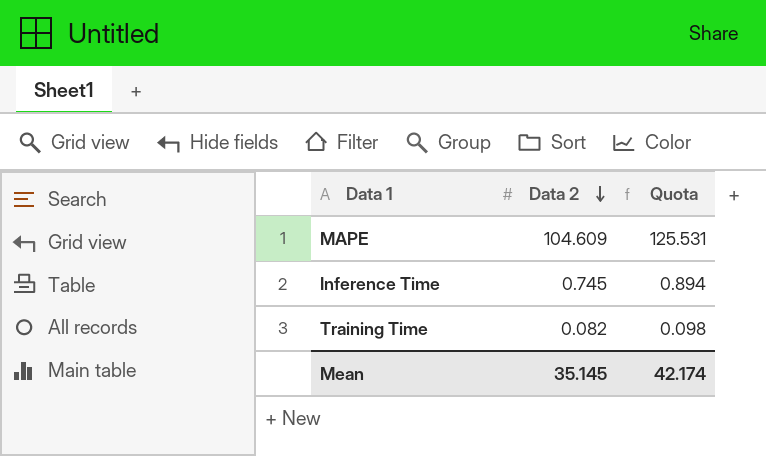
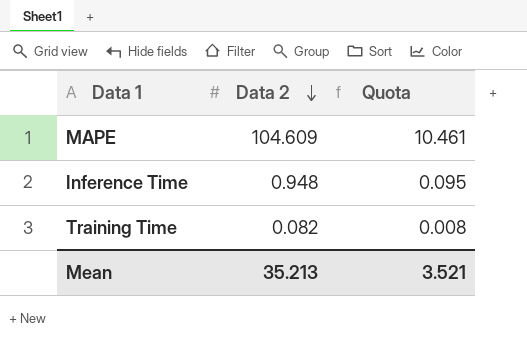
column Quota | formula: [Data 2] * 1.2 -> [Data 2] * 0.1
Inference Time | Data 2: 0.745 -> 0.948
Mean | Data 2: 35.145 -> 35.213
Mean | Quota: 42.174 -> 3.521

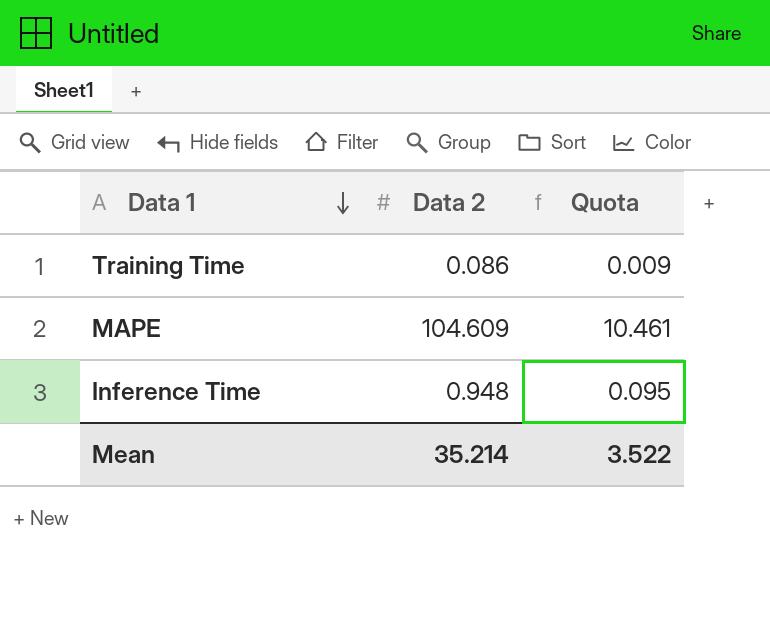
row order: Data 2 descending -> Data 1 descending
Training Time | Data 2: 0.082 -> 0.086
Training Time | Quota: 0.008 -> 0.009
Mean | Data 2: 35.213 -> 35.214
Mean | Quota: 3.521 -> 3.522

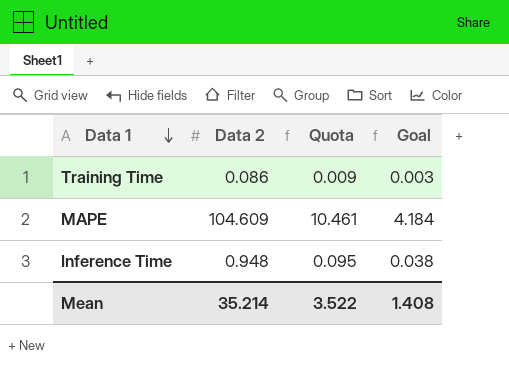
column Goal | formula: none -> [Data 2] * 0.04

